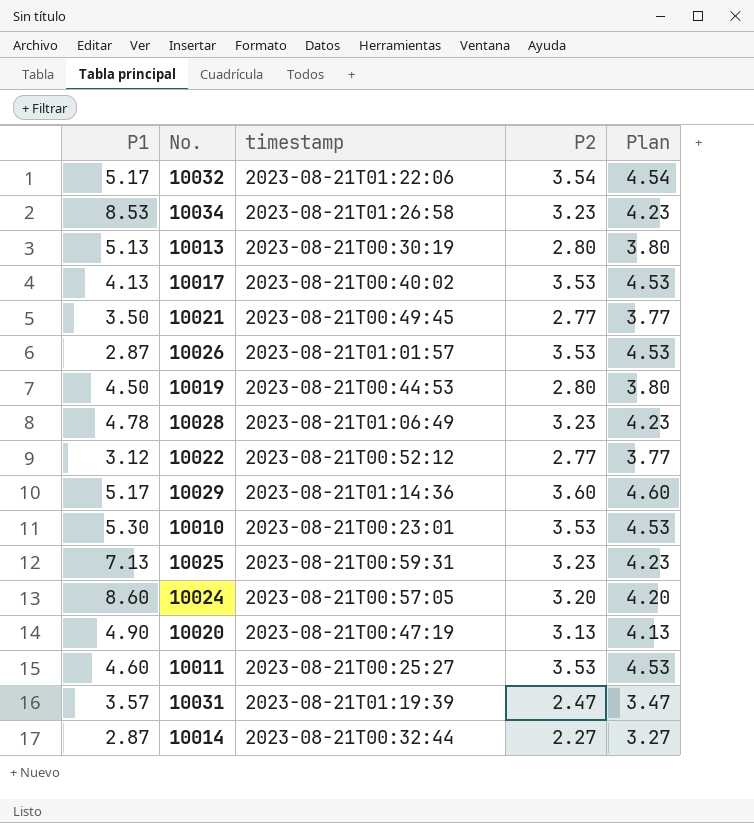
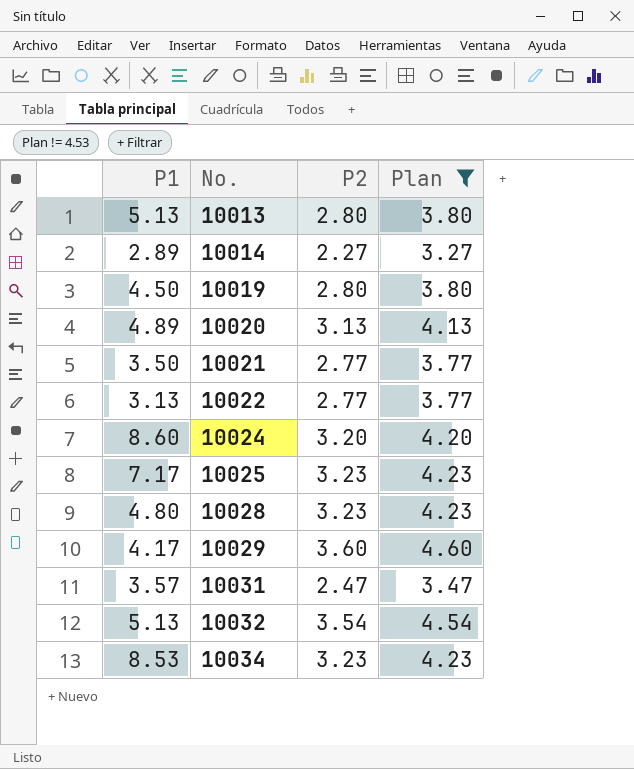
filter: none -> Plan != 4.53
row order: none -> No. ascending
column timestamp | position: 3 -> none
10014 | P1: 2.87 -> 2.89
10020 | P1: 4.90 -> 4.89
10022 | P1: 3.12 -> 3.13
10025 | P1: 7.13 -> 7.17
10028 | P1: 4.78 -> 4.80
10029 | P1: 5.17 -> 4.17
10032 | P1: 5.17 -> 5.13

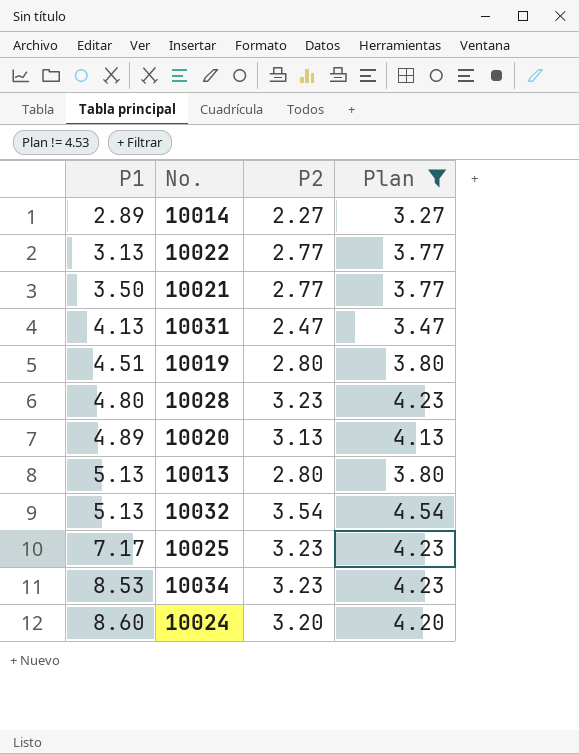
row order: No. ascending -> P1 ascending
row 10029: 4.17 | 3.60 | 4.60 -> none
10031 | P1: 3.57 -> 4.13
10019 | P1: 4.50 -> 4.51

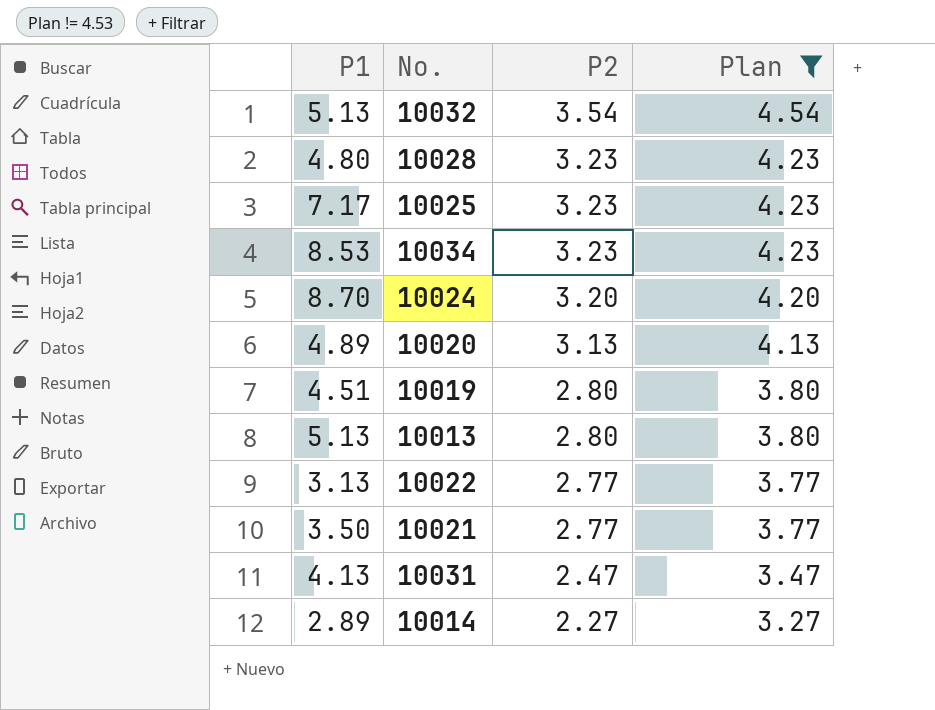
row order: P1 ascending -> P2 descending
10024 | P1: 8.60 -> 8.70

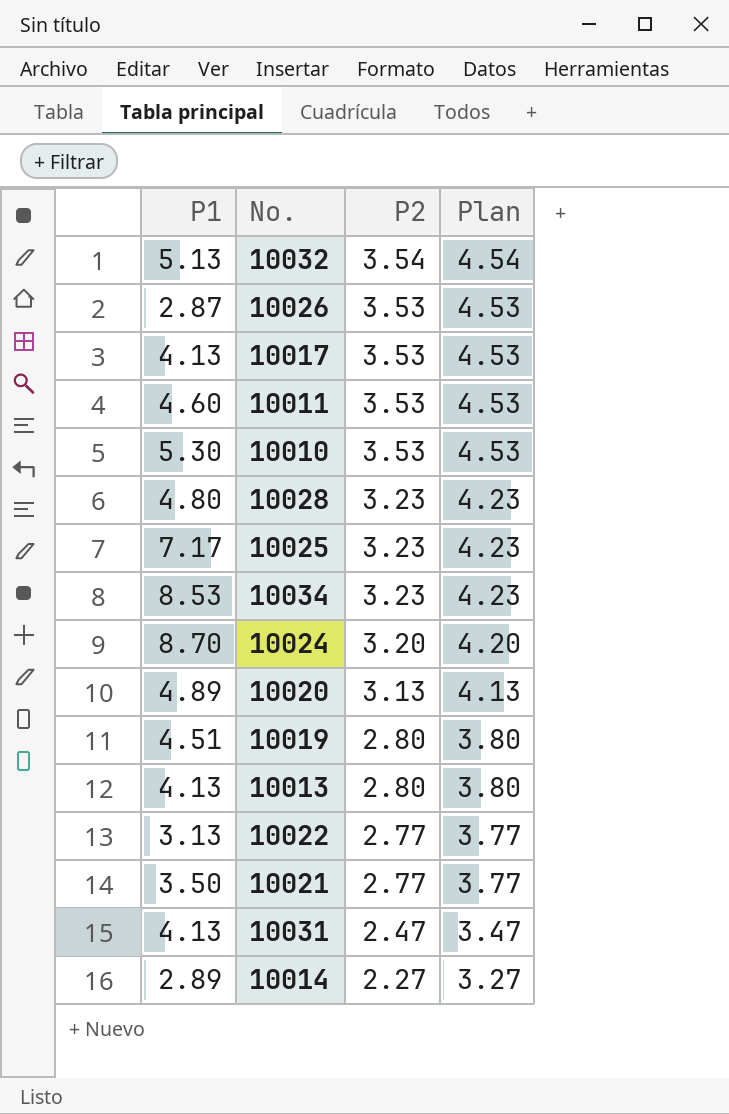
filter: Plan != 4.53 -> none
10013 | P1: 5.13 -> 4.13

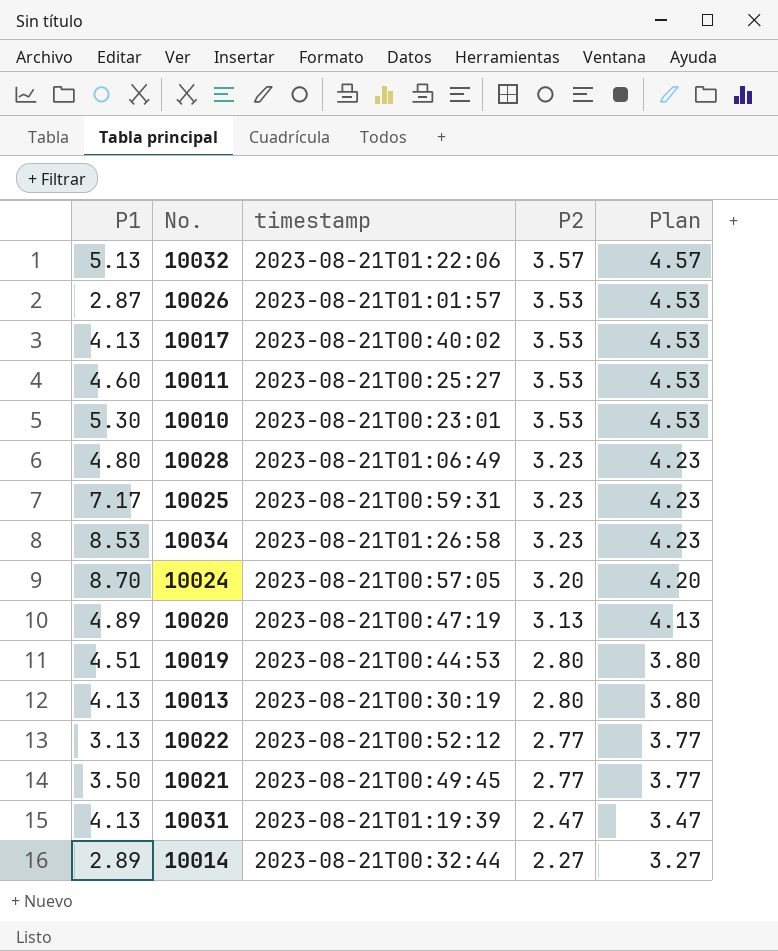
column timestamp | position: none -> 3
10032 | P2: 3.54 -> 3.57
10032 | Plan: 4.54 -> 4.57

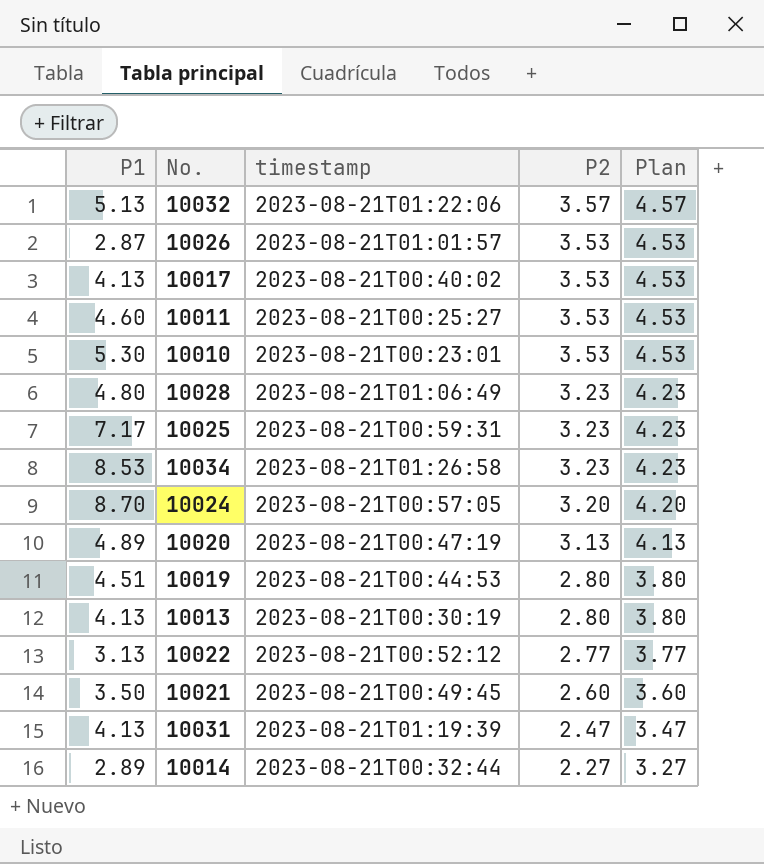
10021 | P2: 2.77 -> 2.60
10021 | Plan: 3.77 -> 3.60

